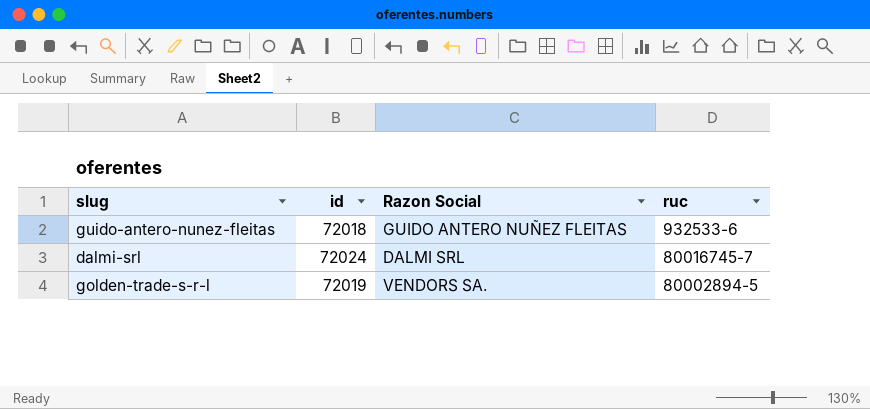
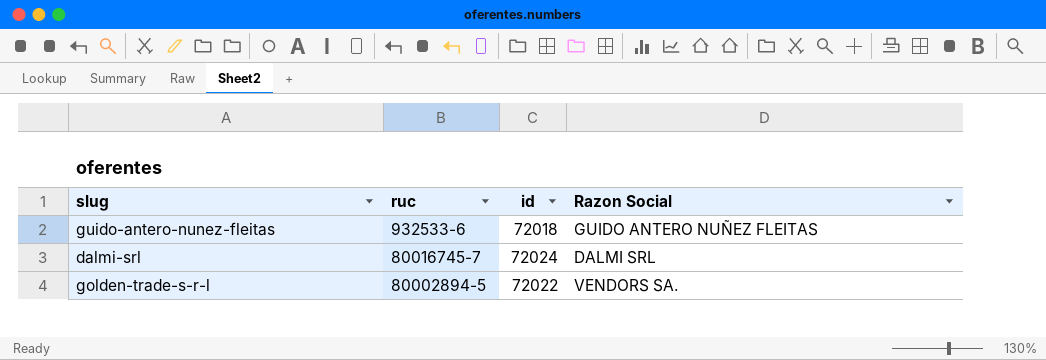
column ruc | position: 4 -> 2
golden-trade-s-r-l | id: 72019 -> 72022

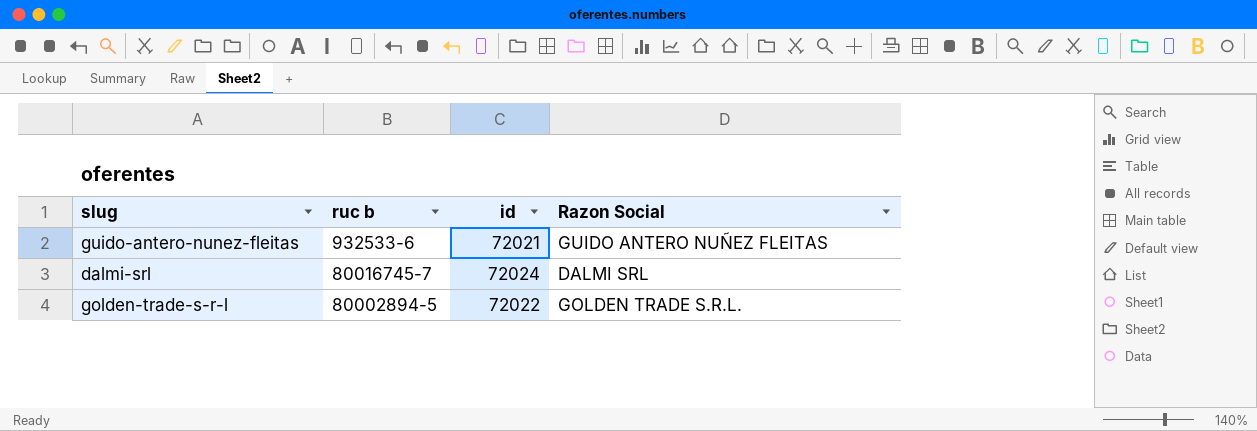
column name: ruc -> ruc b
guido-antero-nunez-fleitas | id: 72018 -> 72021
golden-trade-s-r-l | Razon Social: VENDORS SA. -> GOLDEN TRADE S.R.L.

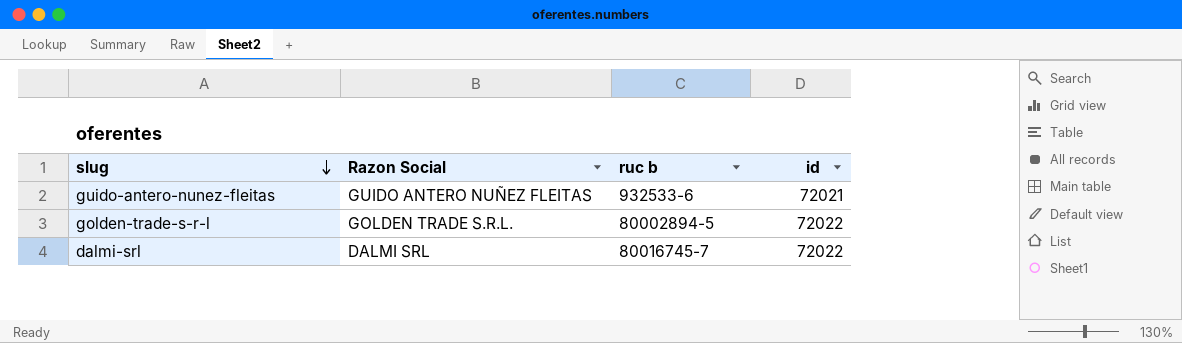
row order: none -> slug descending
column Razon Social | position: 4 -> 2
dalmi-srl | id: 72024 -> 72022

